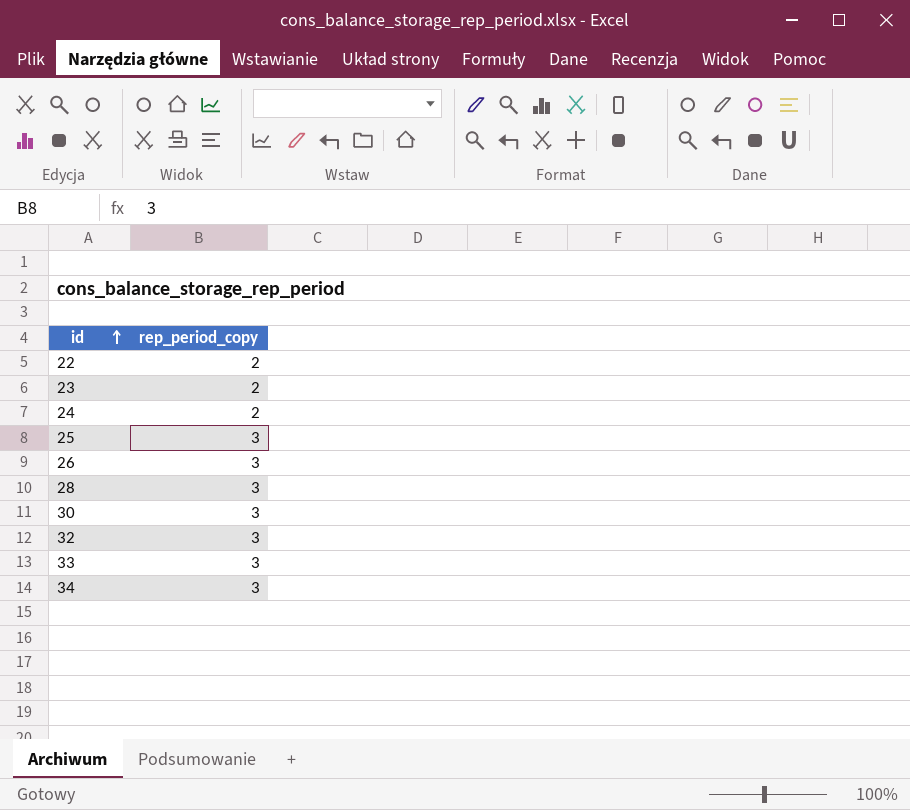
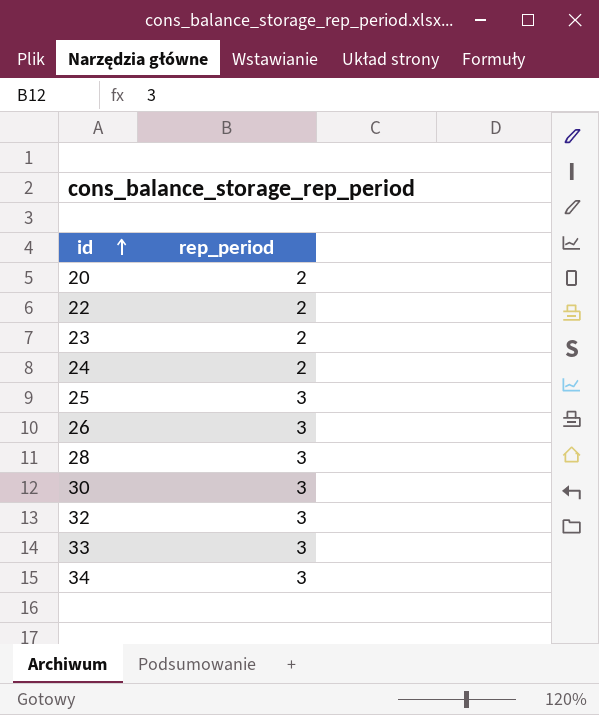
column name: rep_period_copy -> rep_period
row 20: none -> 2

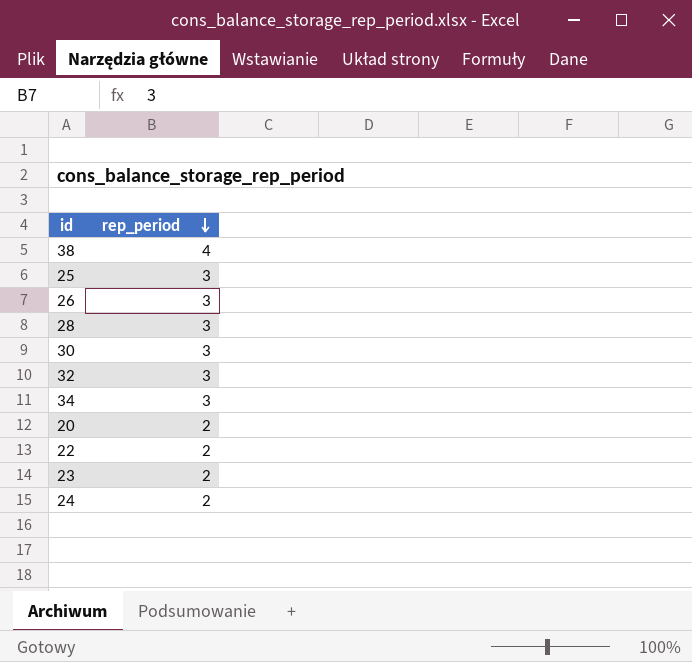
row order: id ascending -> rep_period descending
row 33: 3 -> none
row 38: none -> 4

